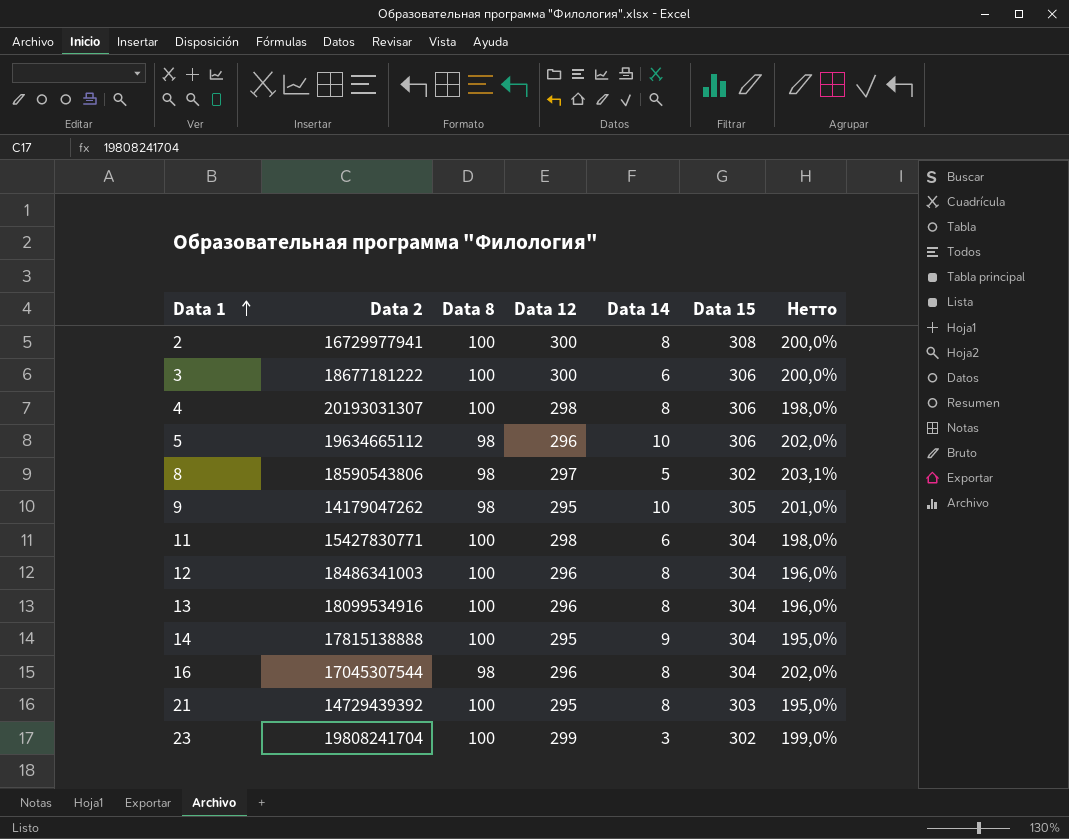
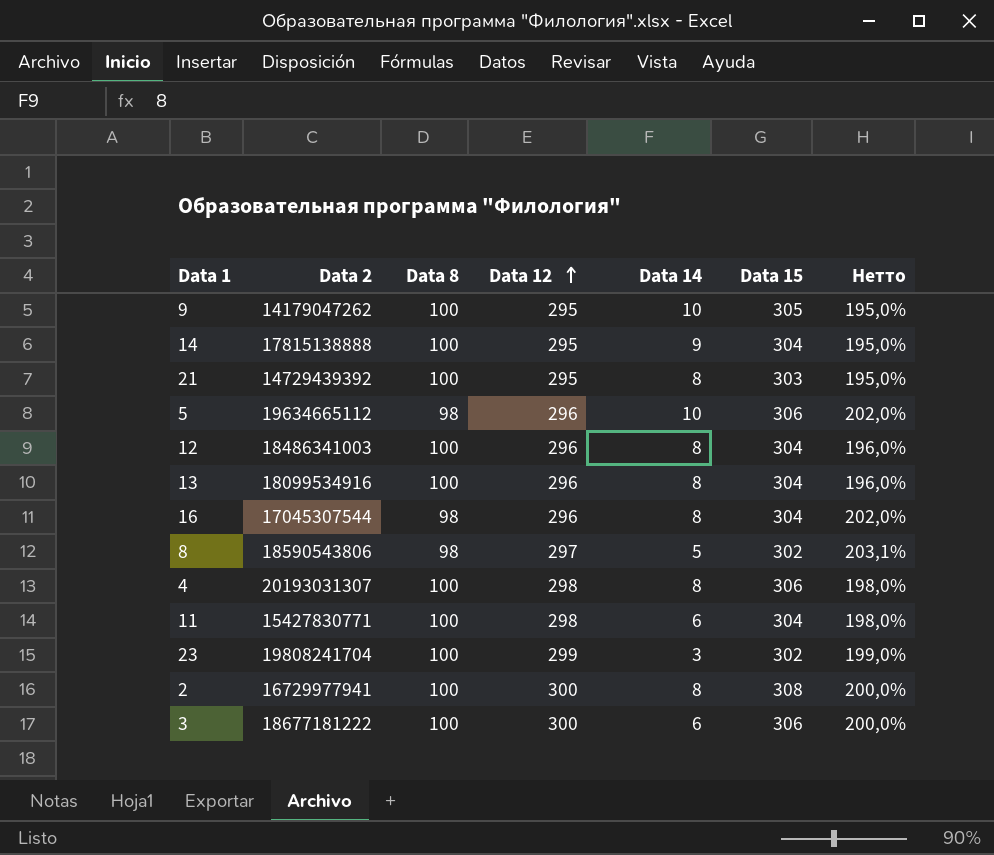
row order: Data 1 ascending -> Data 12 ascending
9 | Data 8: 98 -> 100
9 | Нетто: 201,0% -> 195,0%

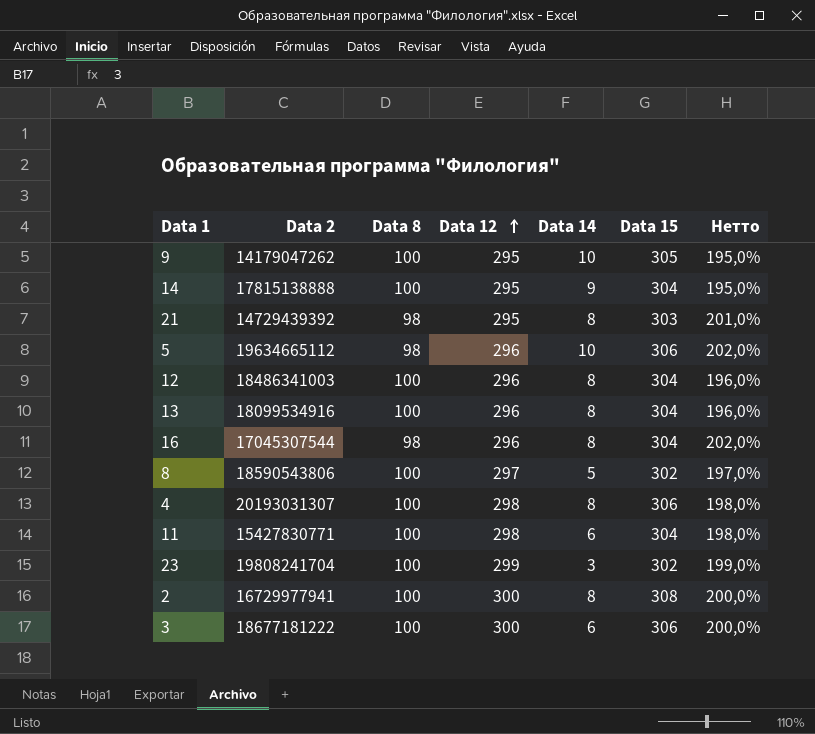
21 | Data 8: 100 -> 98
21 | Нетто: 195,0% -> 201,0%
8 | Data 8: 98 -> 100
8 | Нетто: 203,1% -> 197,0%

